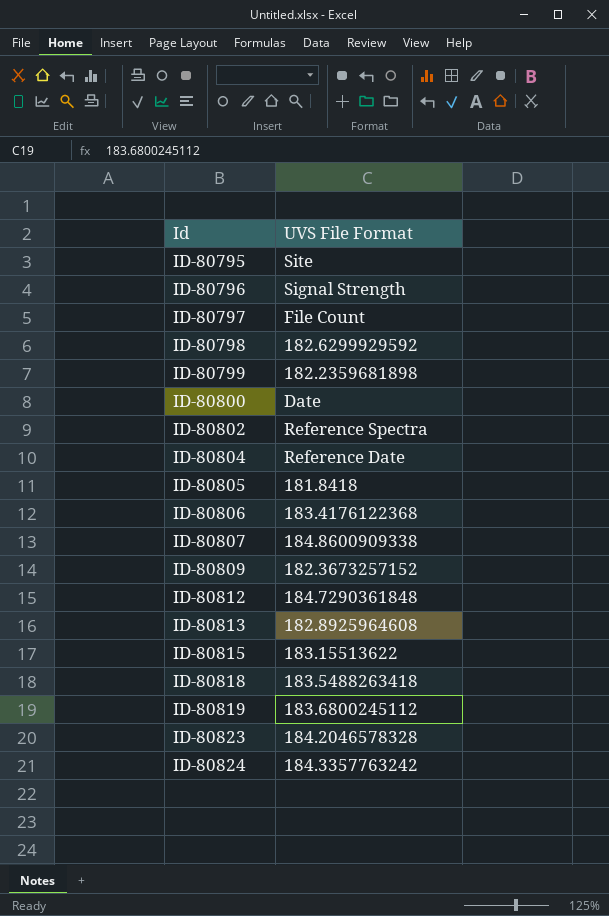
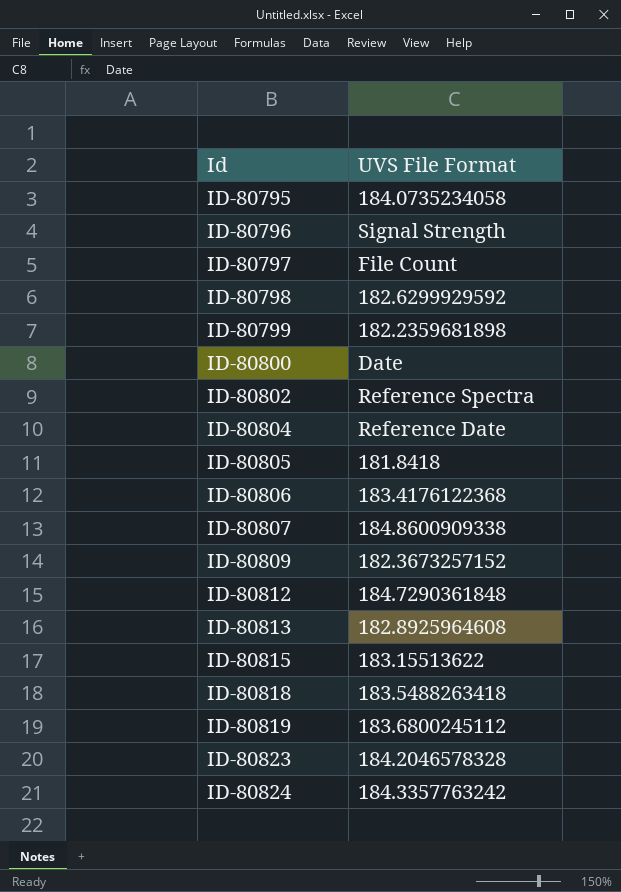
ID-80795 | UVS File Format: Site -> 184.0735234058

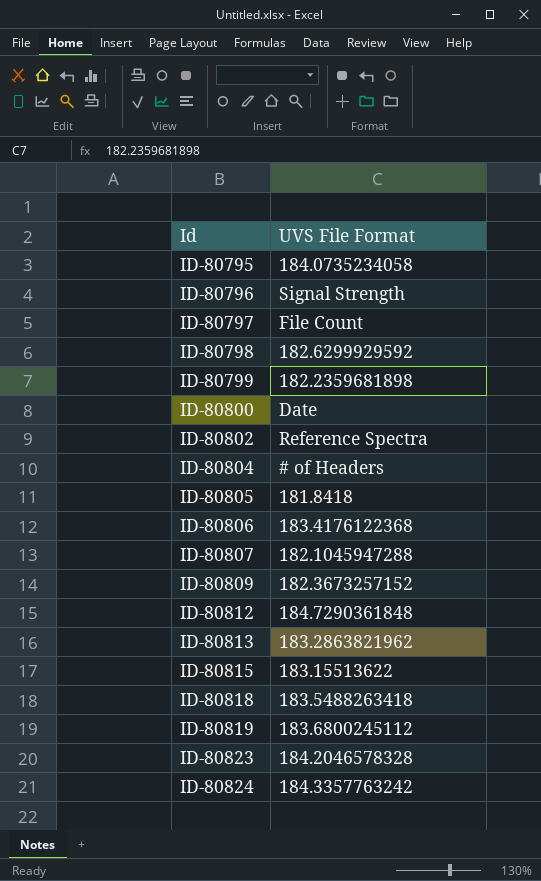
ID-80804 | UVS File Format: Reference Date -> # of Headers
ID-80807 | UVS File Format: 184.8600909338 -> 182.1045947288
ID-80813 | UVS File Format: 182.8925964608 -> 183.2863821962

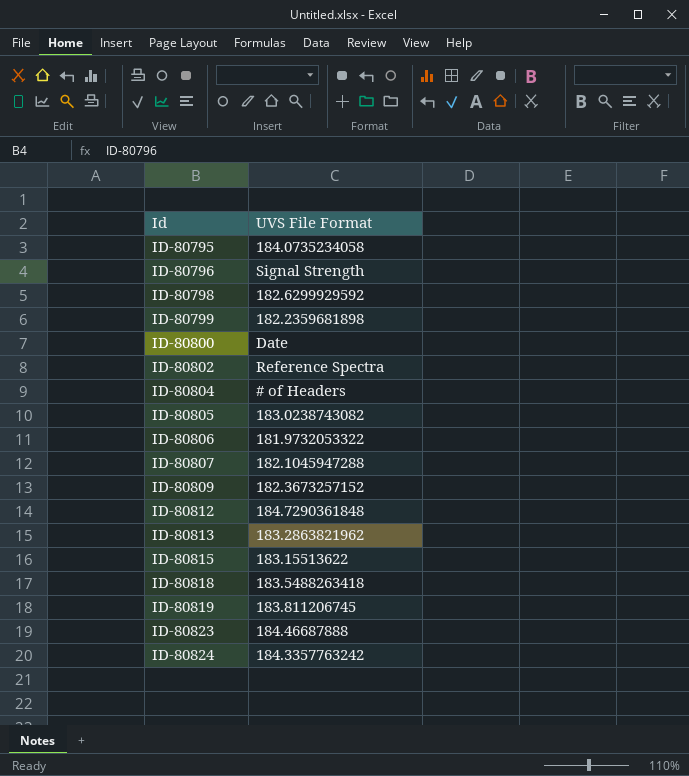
row ID-80797: File Count -> none
ID-80805 | UVS File Format: 181.8418 -> 183.0238743082
ID-80806 | UVS File Format: 183.4176122368 -> 181.9732053322
ID-80819 | UVS File Format: 183.6800245112 -> 183.811206745
ID-80823 | UVS File Format: 184.2046578328 -> 184.46687888

